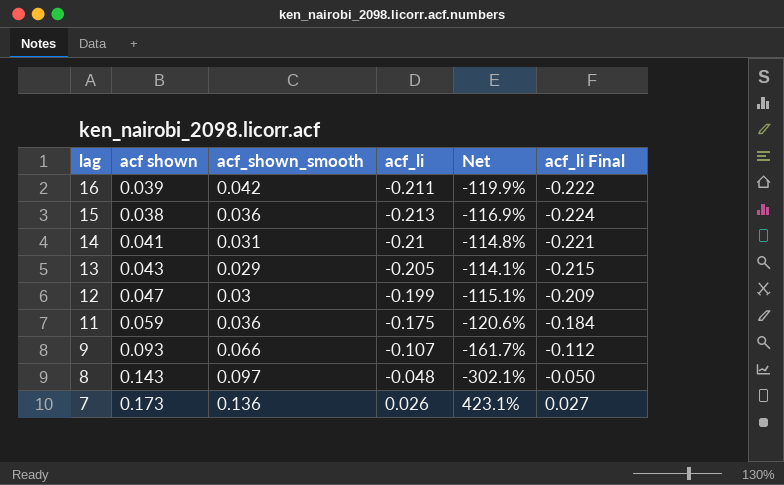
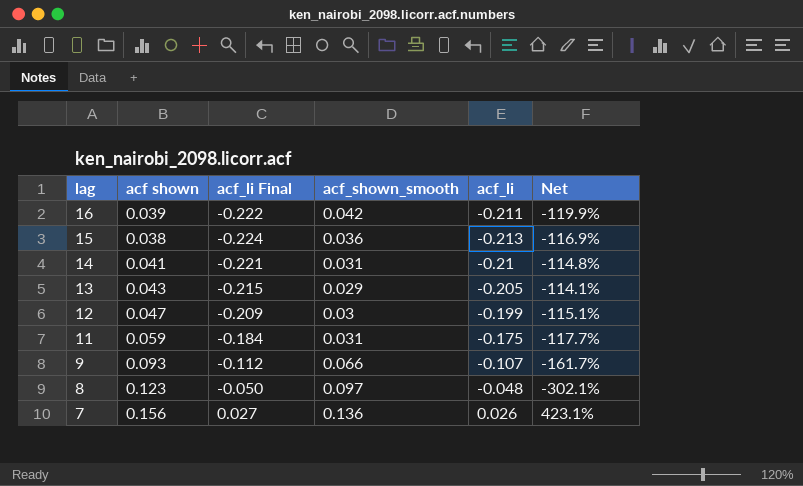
column acf_li Final | position: 6 -> 3
11 | acf_shown_smooth: 0.036 -> 0.031
11 | Net: -120.6% -> -117.7%
8 | acf shown: 0.143 -> 0.123
7 | acf shown: 0.173 -> 0.156

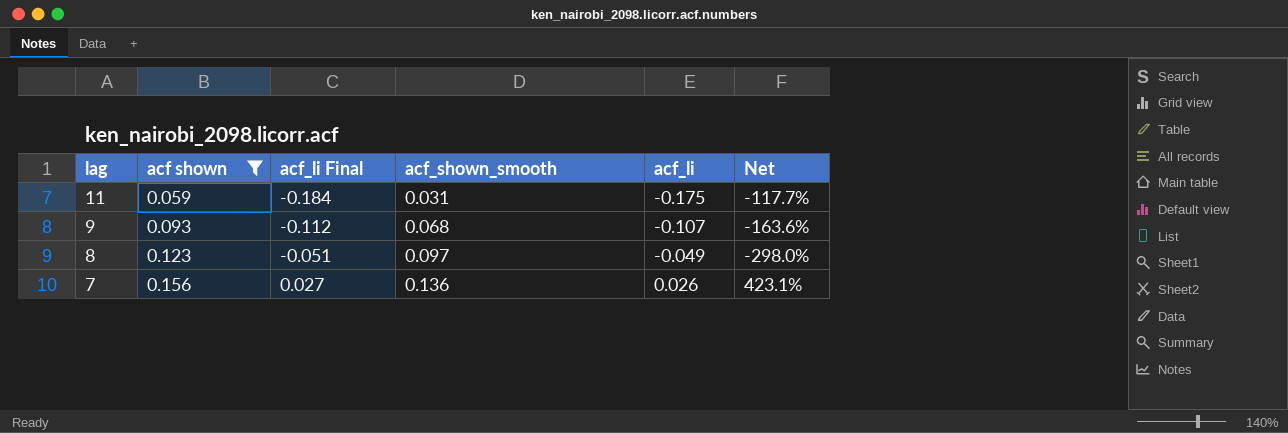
filter: none -> acf shown >= 0.059
9 | acf_shown_smooth: 0.066 -> 0.068
9 | Net: -161.7% -> -163.6%
8 | acf_li Final: -0.050 -> -0.051
8 | acf_li: -0.048 -> -0.049
8 | Net: -302.1% -> -298.0%

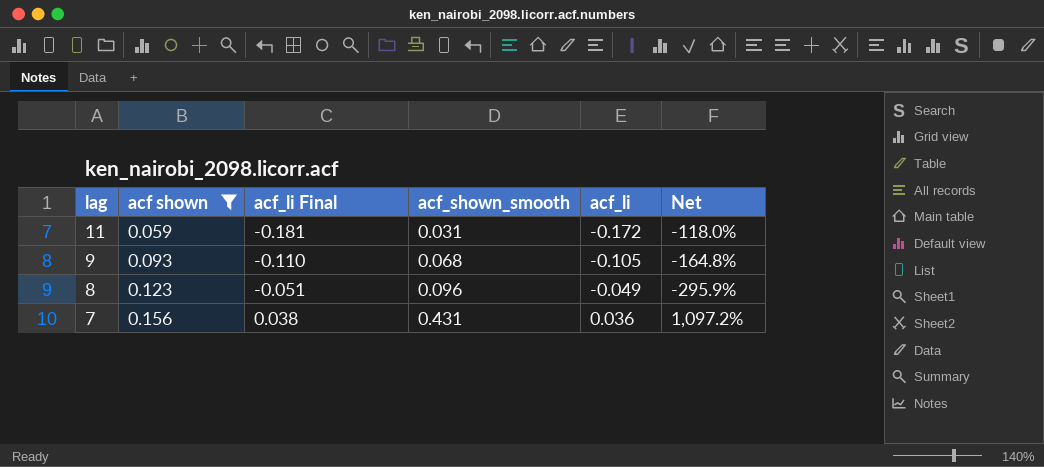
11 | acf_li Final: -0.184 -> -0.181
11 | acf_li: -0.175 -> -0.172
11 | Net: -117.7% -> -118.0%
9 | acf_li Final: -0.112 -> -0.110
9 | acf_li: -0.107 -> -0.105
9 | Net: -163.6% -> -164.8%
8 | acf_shown_smooth: 0.097 -> 0.096
8 | Net: -298.0% -> -295.9%
7 | acf_li Final: 0.027 -> 0.038
7 | acf_shown_smooth: 0.136 -> 0.431
7 | acf_li: 0.026 -> 0.036
7 | Net: 423.1% -> 1,097.2%

